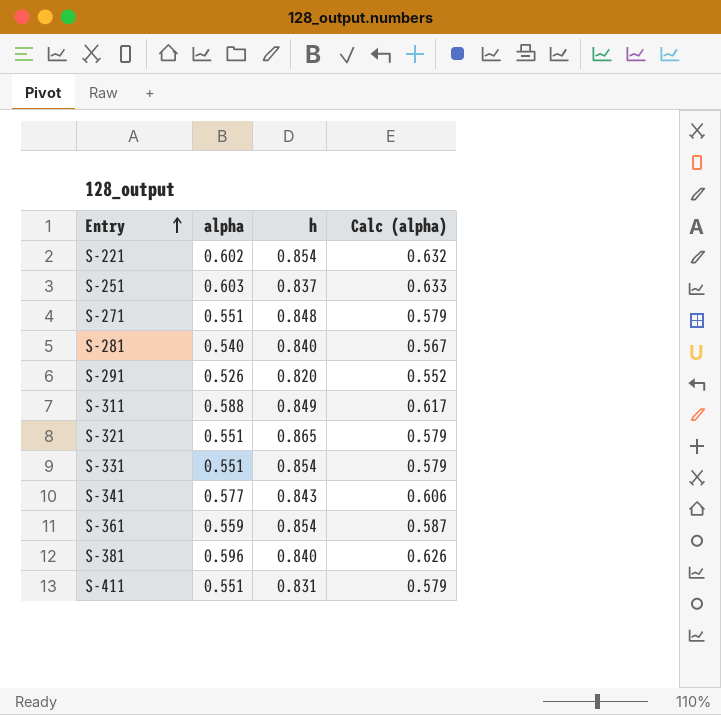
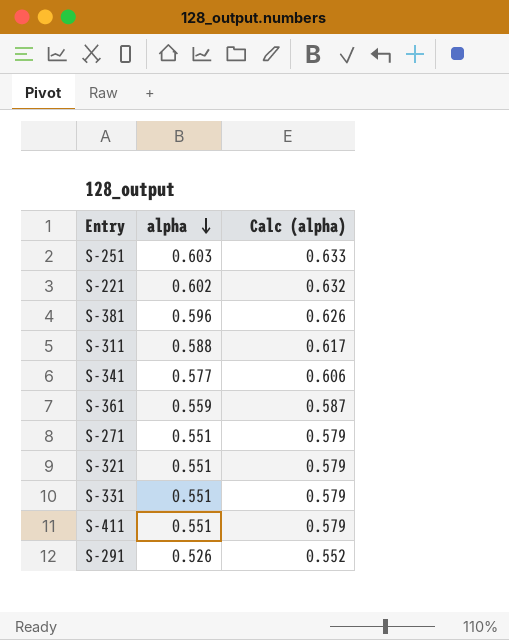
row order: Entry ascending -> alpha descending
column h | position: 3 -> none
row S-281: 0.540 | 0.840 | 0.567 -> none

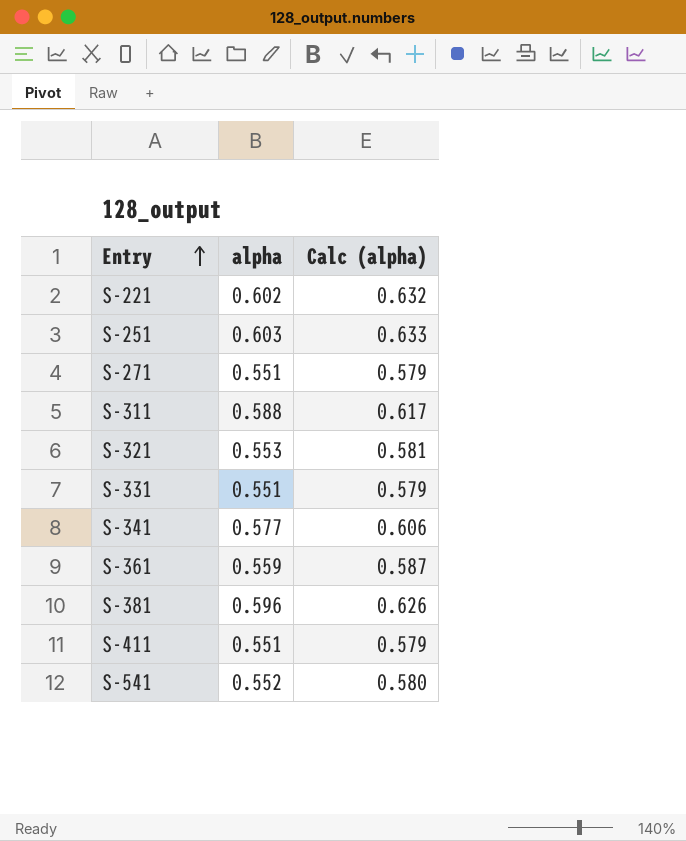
row order: alpha descending -> Entry ascending
row S-291: 0.526 | 0.552 -> none
S-321 | alpha: 0.551 -> 0.553
S-321 | Calc (alpha): 0.579 -> 0.581
row S-541: none -> 0.552 | 0.580

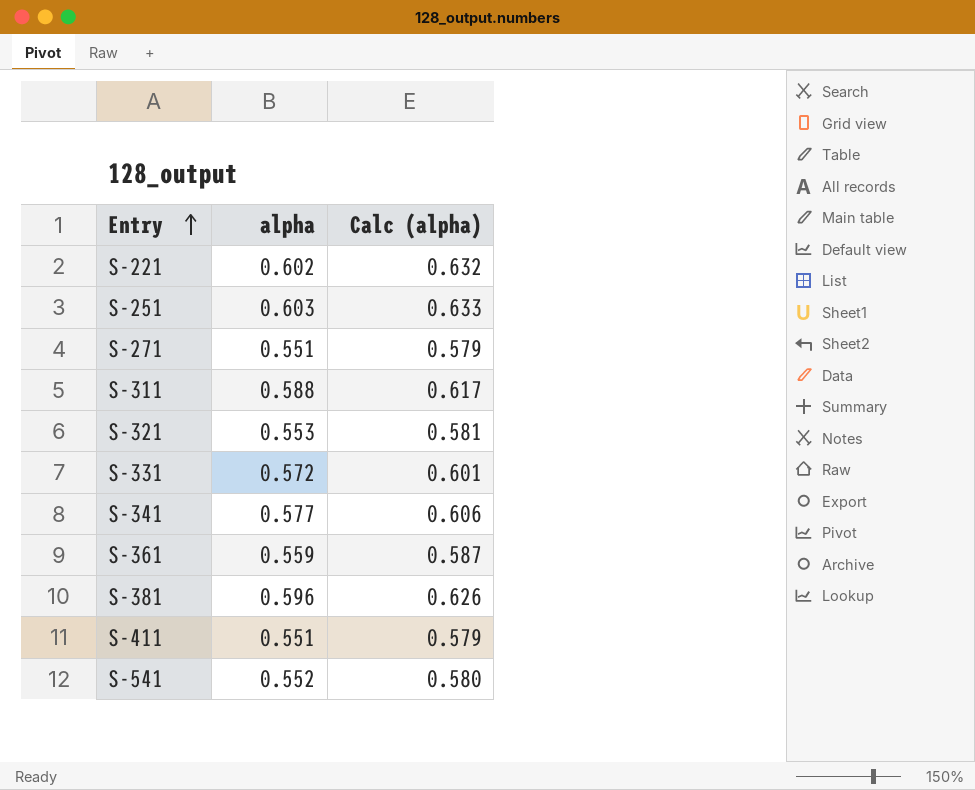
S-331 | alpha: 0.551 -> 0.572
S-331 | Calc (alpha): 0.579 -> 0.601

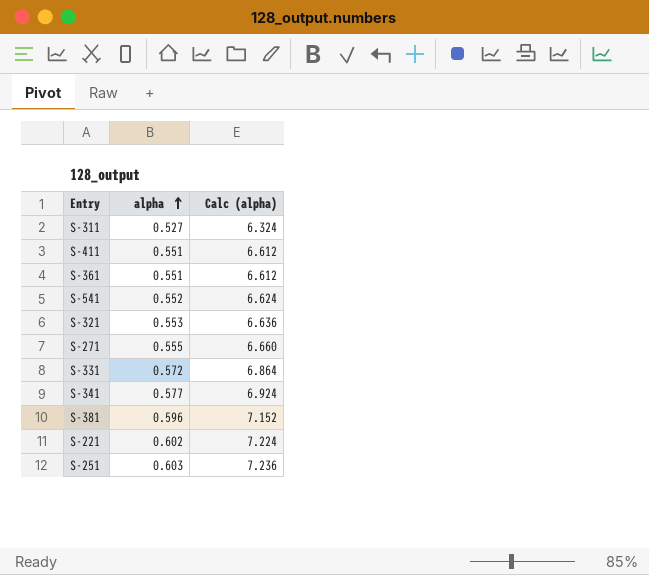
row order: Entry ascending -> alpha ascending
column Calc (alpha) | formula: [alpha] * 1.05 -> [alpha] * 12
S-311 | alpha: 0.588 -> 0.527
S-361 | alpha: 0.559 -> 0.551
S-271 | alpha: 0.551 -> 0.555

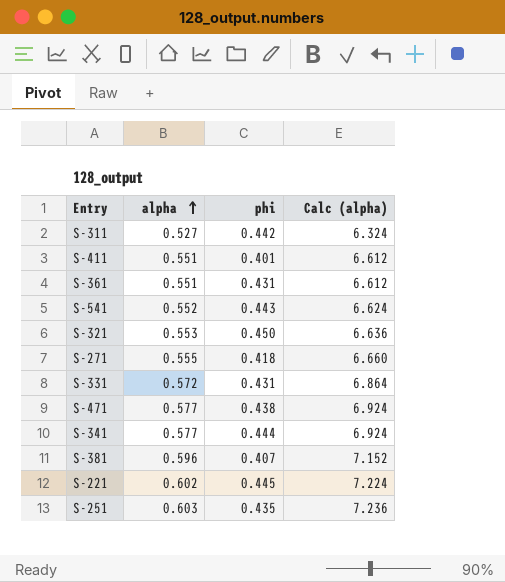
column phi | position: none -> 3
row S-471: none -> 0.577 | 0.438 | 6.924

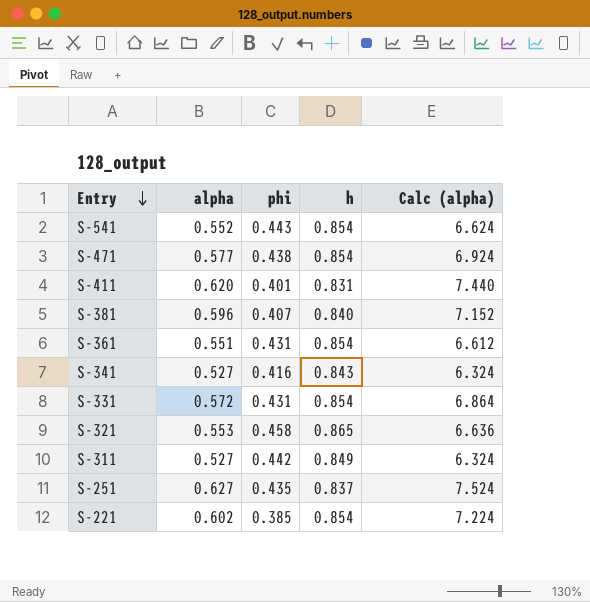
row order: alpha ascending -> Entry descending
column h | position: none -> 4
row S-271: 0.555 | 0.418 | 6.660 -> none
S-411 | alpha: 0.551 -> 0.620
S-411 | Calc (alpha): 6.612 -> 7.440
S-341 | alpha: 0.577 -> 0.527
S-341 | phi: 0.444 -> 0.416
S-341 | Calc (alpha): 6.924 -> 6.324
S-321 | phi: 0.450 -> 0.458
S-251 | alpha: 0.603 -> 0.627
S-251 | Calc (alpha): 7.236 -> 7.524
S-221 | phi: 0.445 -> 0.385

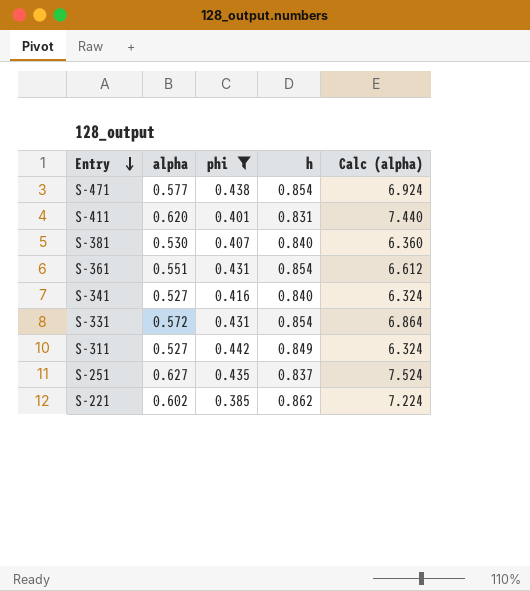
filter: none -> phi <= 0.442
S-381 | alpha: 0.596 -> 0.530
S-381 | Calc (alpha): 7.152 -> 6.360
S-341 | h: 0.843 -> 0.840
S-221 | h: 0.854 -> 0.862

